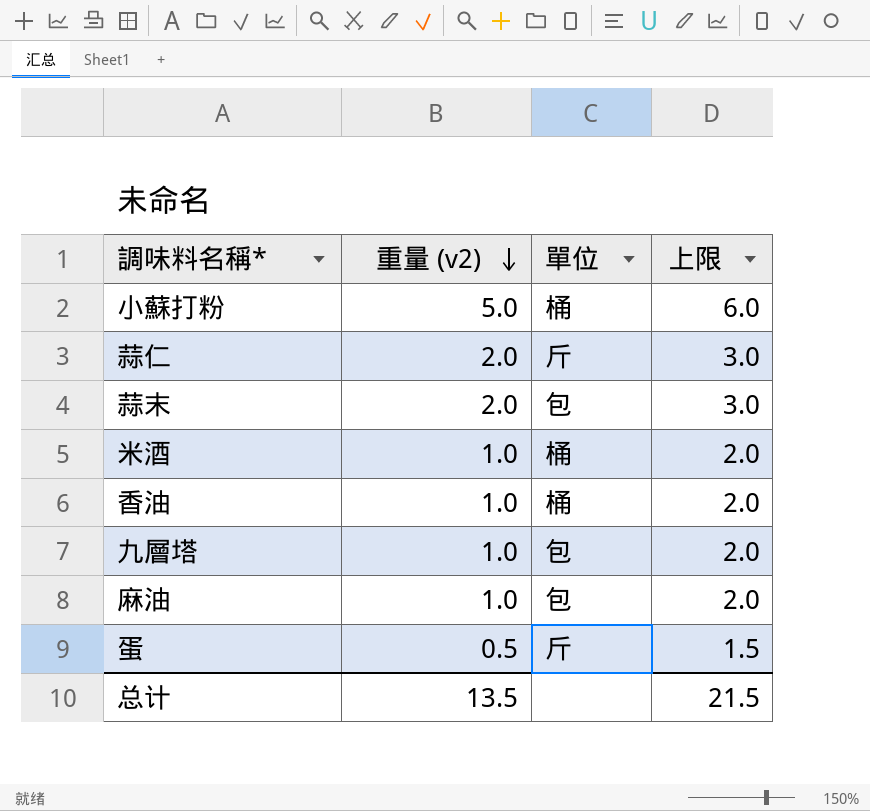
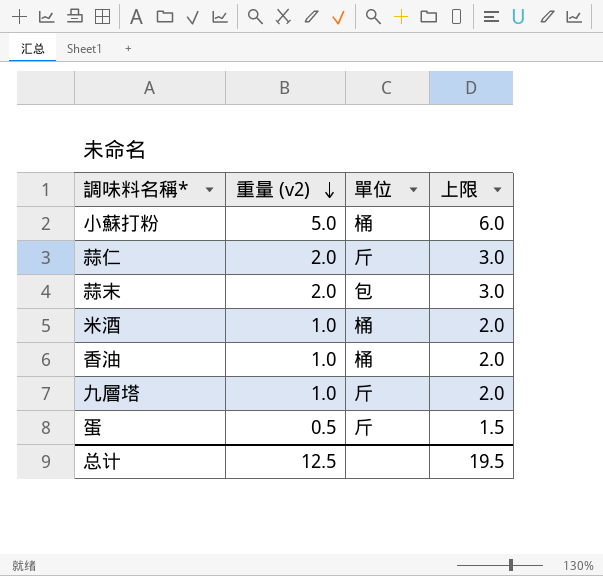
row 麻油: 1.0 | 包 | 2.0 -> none
九層塔 | 單位: 包 -> 斤
总计 | 重量 (v2): 13.5 -> 12.5
总计 | 上限: 21.5 -> 19.5

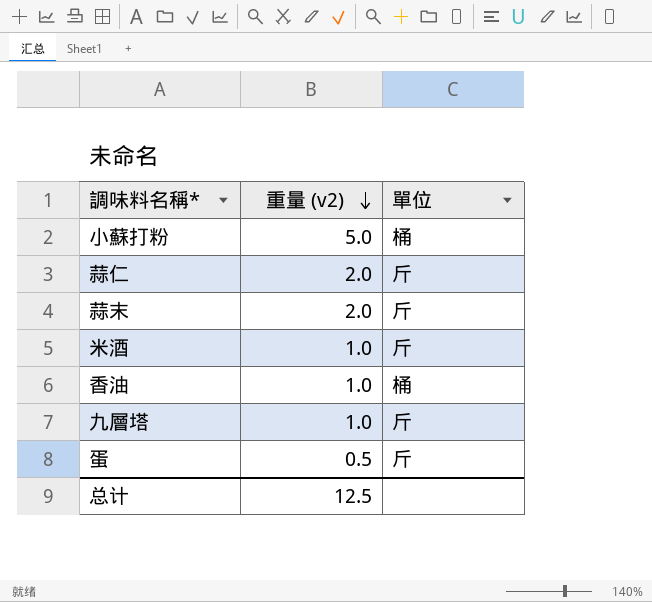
column 上限 | formula: [重量 (v2)] + 1 -> none
蒜末 | 單位: 包 -> 斤
米酒 | 單位: 桶 -> 斤

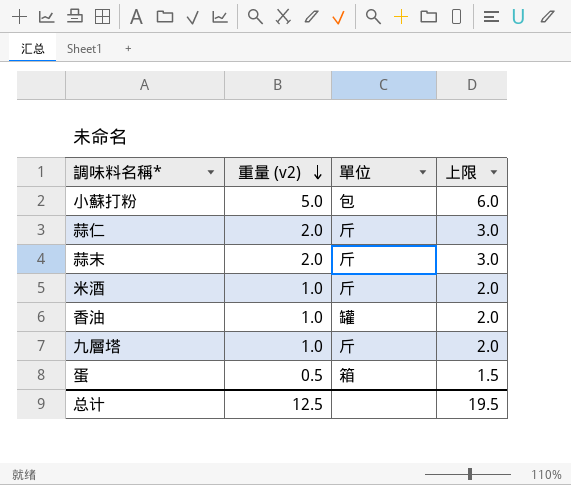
column 上限 | formula: none -> [重量 (v2)] + 1
小蘇打粉 | 單位: 桶 -> 包
香油 | 單位: 桶 -> 罐
蛋 | 單位: 斤 -> 箱

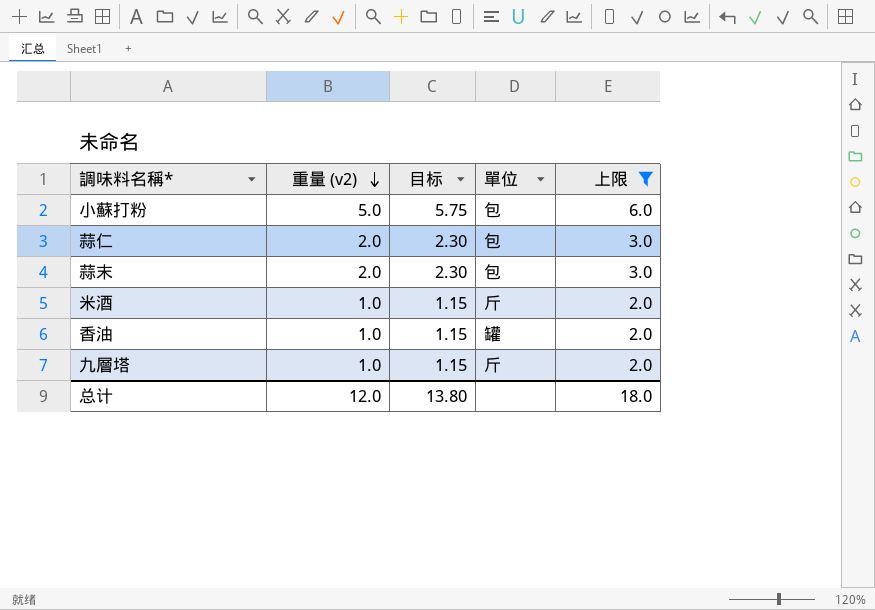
filter: none -> 上限 != 1.5
column 目标 | formula: none -> [重量 (v2)] * 1.15
蒜仁 | 單位: 斤 -> 包
蒜末 | 單位: 斤 -> 包
总计 | 重量 (v2): 12.5 -> 12.0
总计 | 上限: 19.5 -> 18.0

